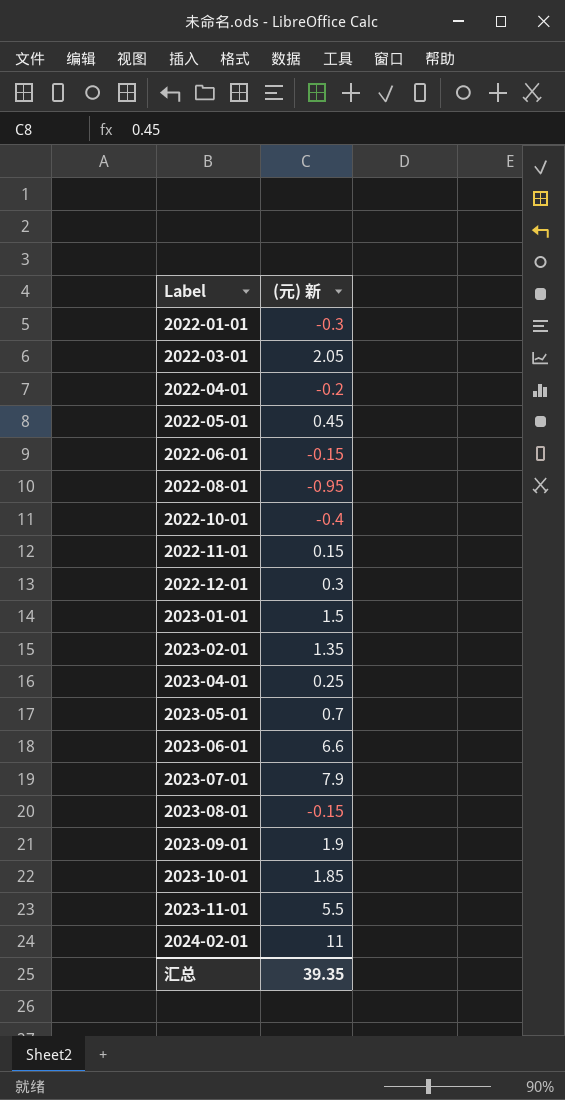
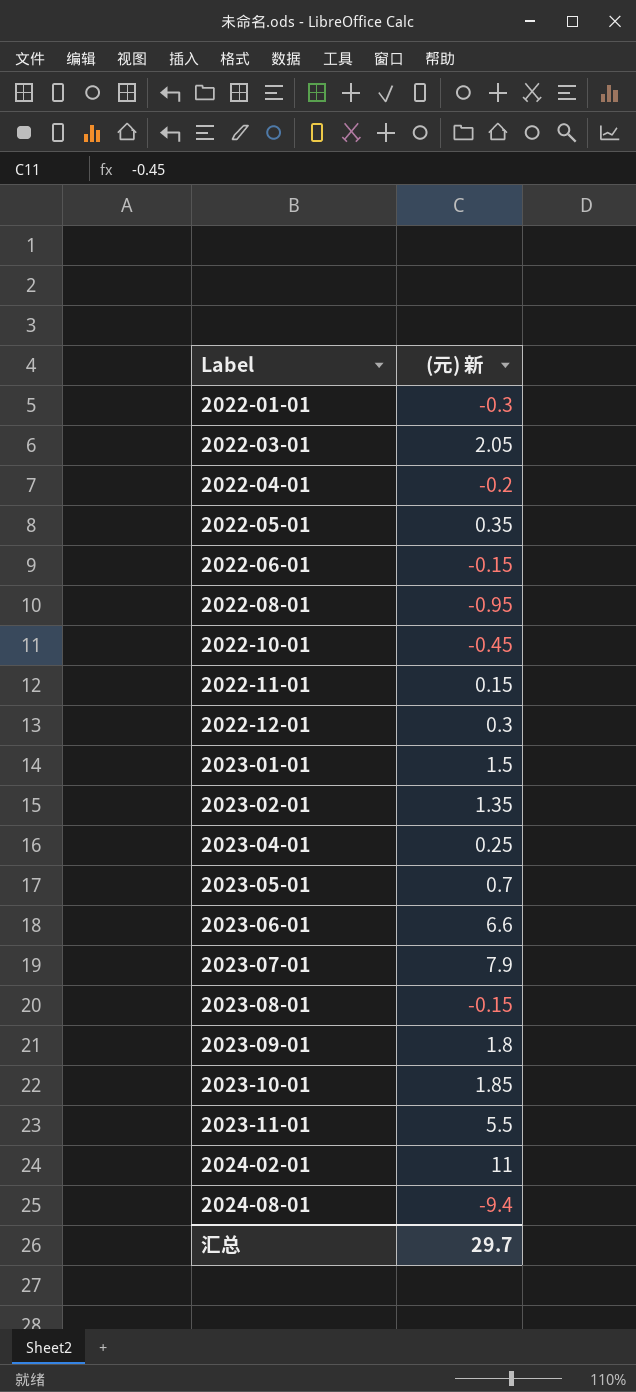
2022-05-01 | (元) 新: 0.45 -> 0.35
2022-10-01 | (元) 新: -0.4 -> -0.45
2023-09-01 | (元) 新: 1.9 -> 1.8
row 2024-08-01: none -> -9.4
汇总 | (元) 新: 39.35 -> 29.7

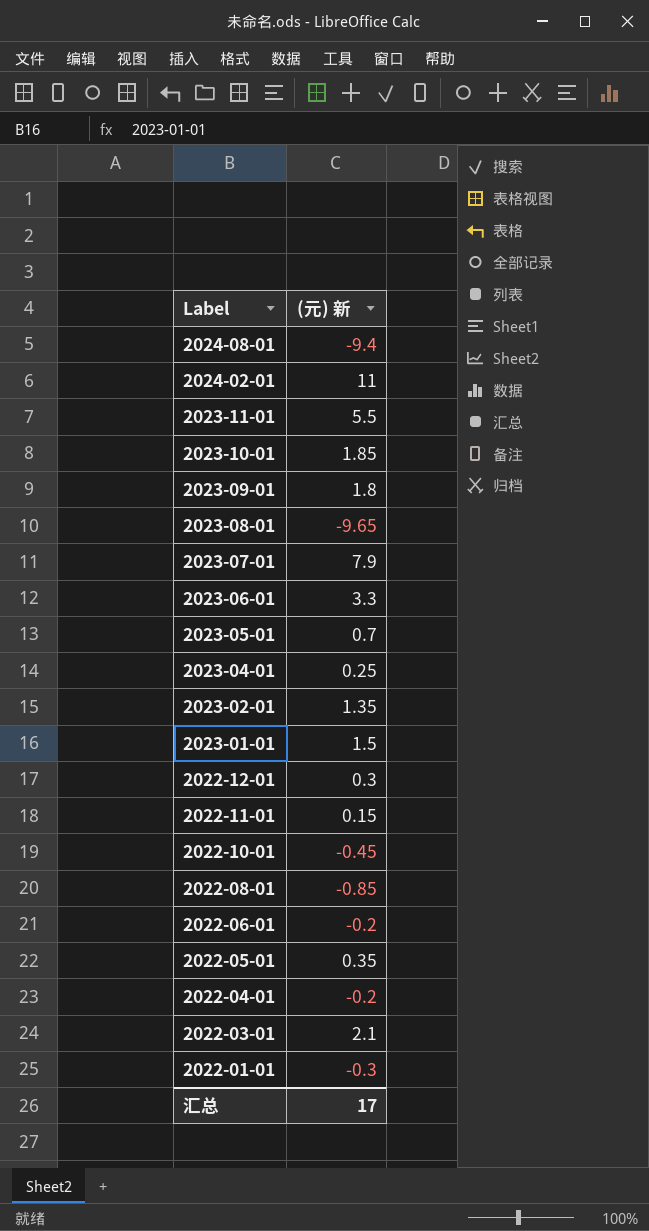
row order: Label ascending -> Label descending
2023-08-01 | (元) 新: -0.15 -> -9.65
2023-06-01 | (元) 新: 6.6 -> 3.3
2022-08-01 | (元) 新: -0.95 -> -0.85
2022-06-01 | (元) 新: -0.15 -> -0.2
2022-03-01 | (元) 新: 2.05 -> 2.1
汇总 | (元) 新: 29.7 -> 17

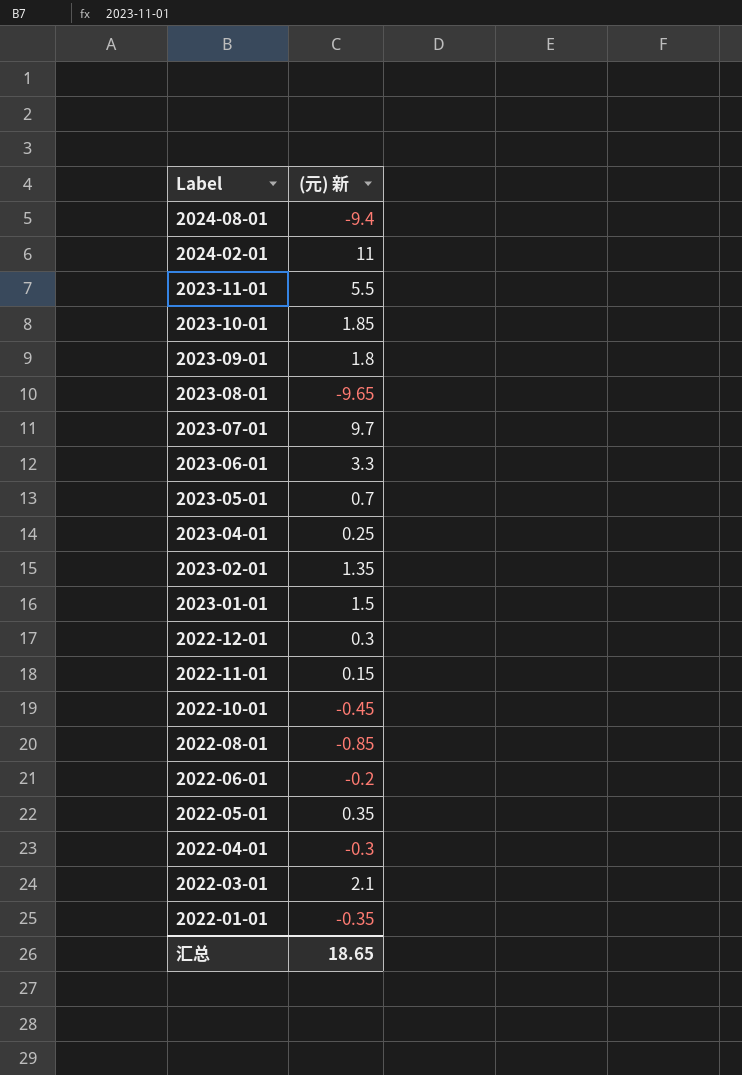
2023-07-01 | (元) 新: 7.9 -> 9.7
2022-04-01 | (元) 新: -0.2 -> -0.3
2022-01-01 | (元) 新: -0.3 -> -0.35
汇总 | (元) 新: 17 -> 18.65

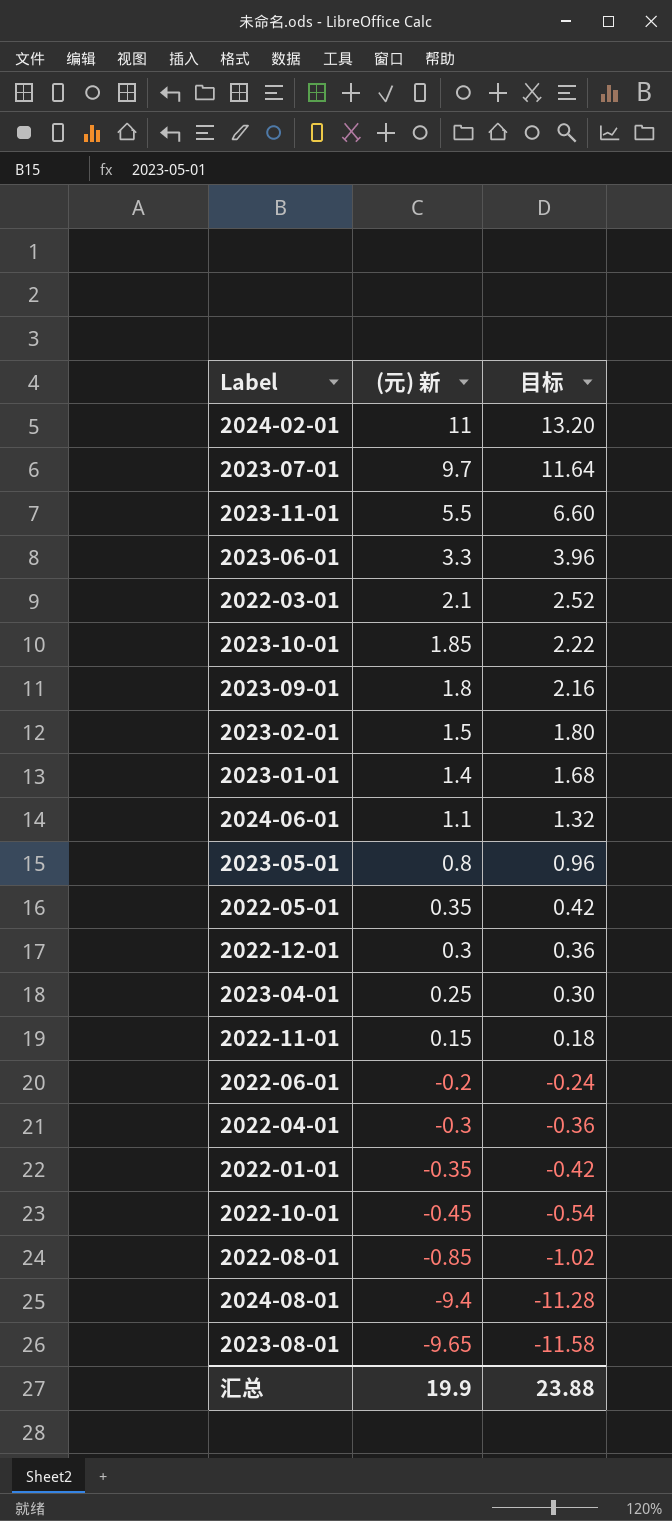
row order: Label descending -> (元) 新 descending
column 目标 | formula: none -> [(元) 新] * 1.2
2023-02-01 | (元) 新: 1.35 -> 1.5
2023-01-01 | (元) 新: 1.5 -> 1.4
row 2024-06-01: none -> 1.1 | 1.32
2023-05-01 | (元) 新: 0.7 -> 0.8
汇总 | (元) 新: 18.65 -> 19.9

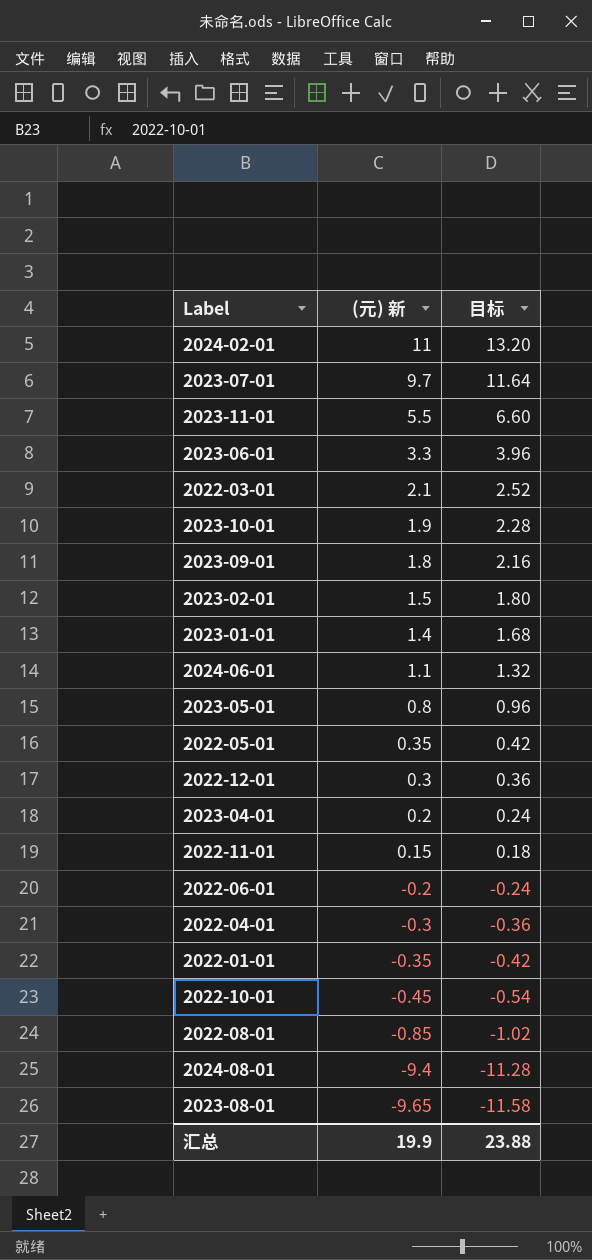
2023-10-01 | (元) 新: 1.85 -> 1.9
2023-10-01 | 目标: 2.22 -> 2.28
2023-04-01 | (元) 新: 0.25 -> 0.2
2023-04-01 | 目标: 0.30 -> 0.24

